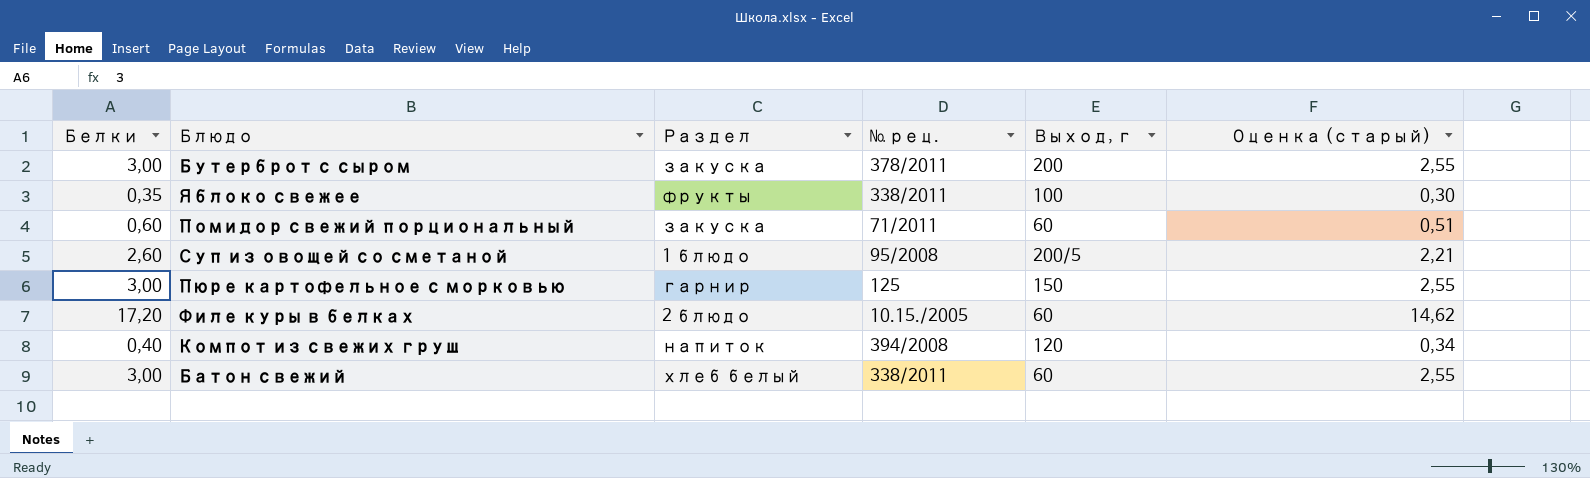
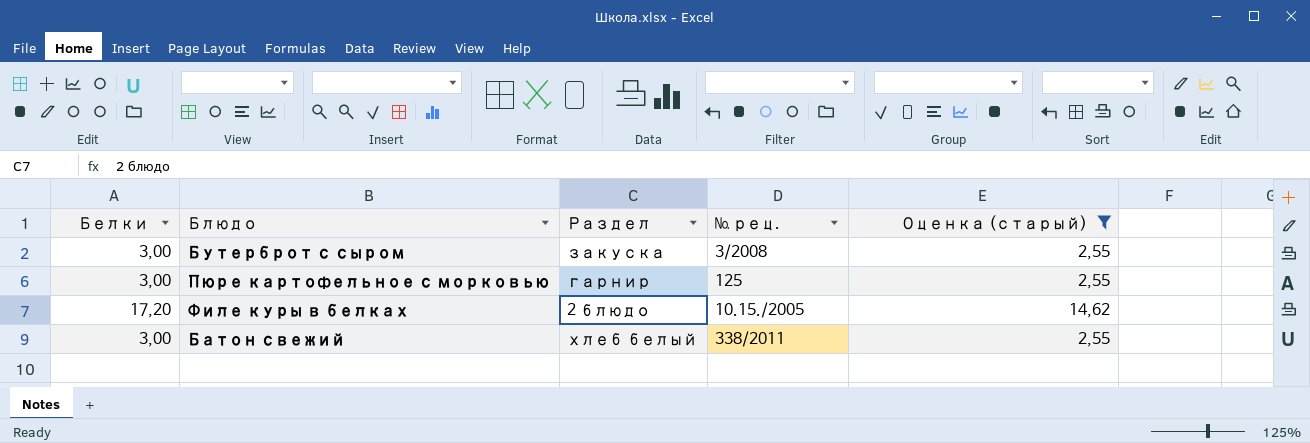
filter: none -> Оценка (старый) >= 2,55
column Выход, г | position: 5 -> none
Бутерброт с сыром | № рец.: 378/2011 -> 3/2008

